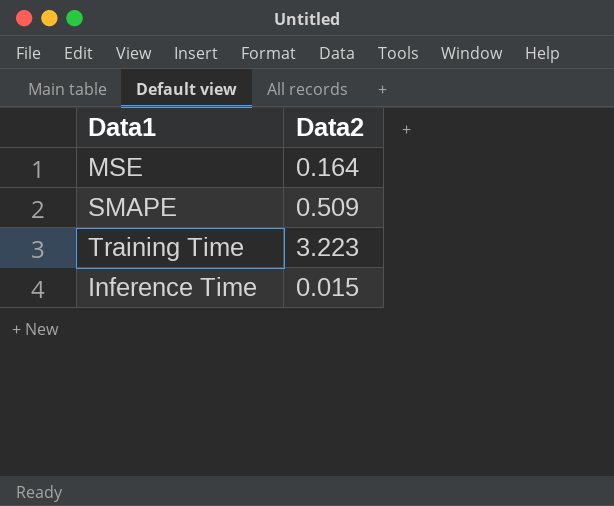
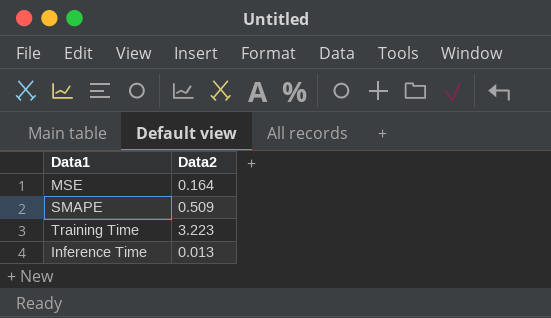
Inference Time | Data2: 0.015 -> 0.013

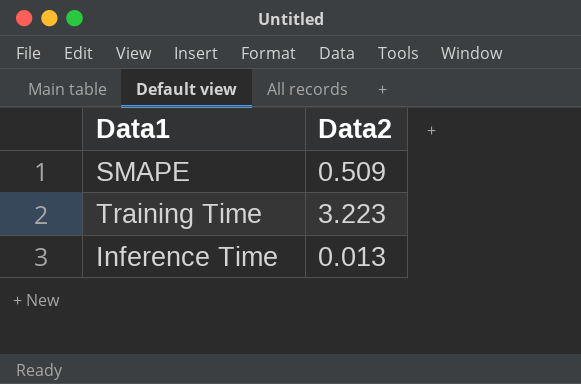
row MSE: 0.164 -> none

